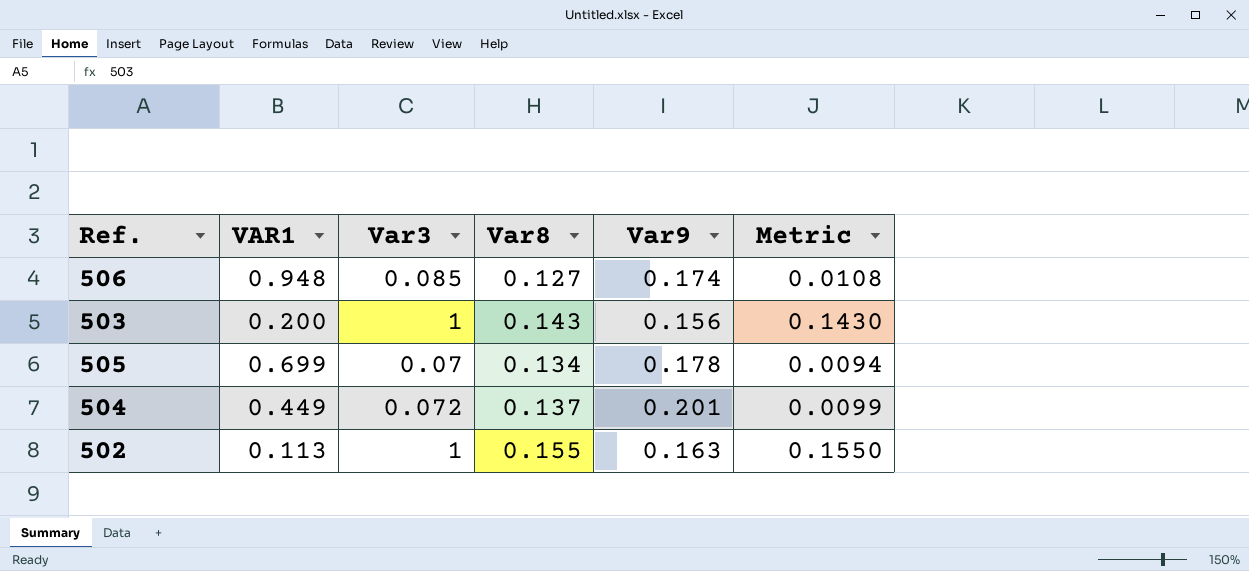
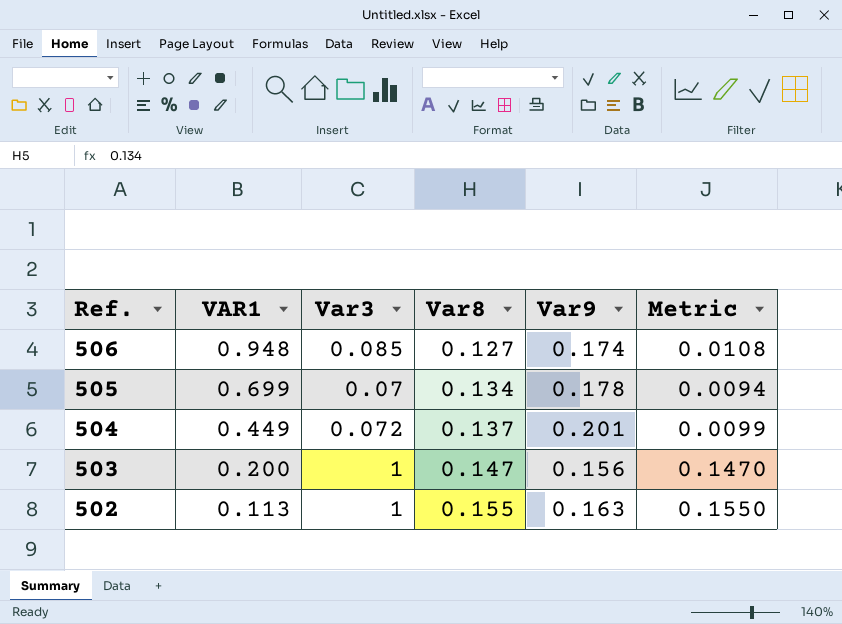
row order: none -> Ref. descending
503 | Var8: 0.143 -> 0.147
503 | Metric: 0.1430 -> 0.1470

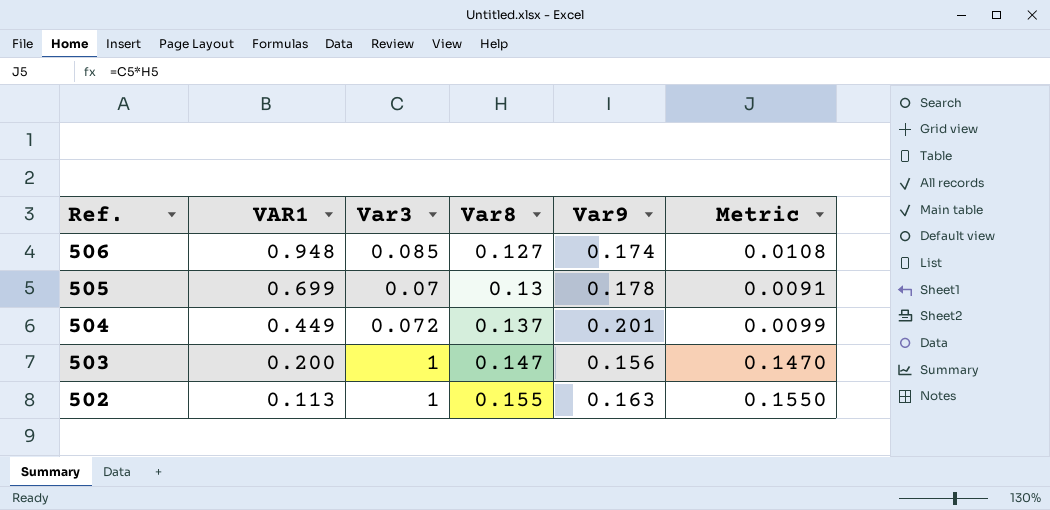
505 | Var8: 0.134 -> 0.13
505 | Metric: 0.0094 -> 0.0091

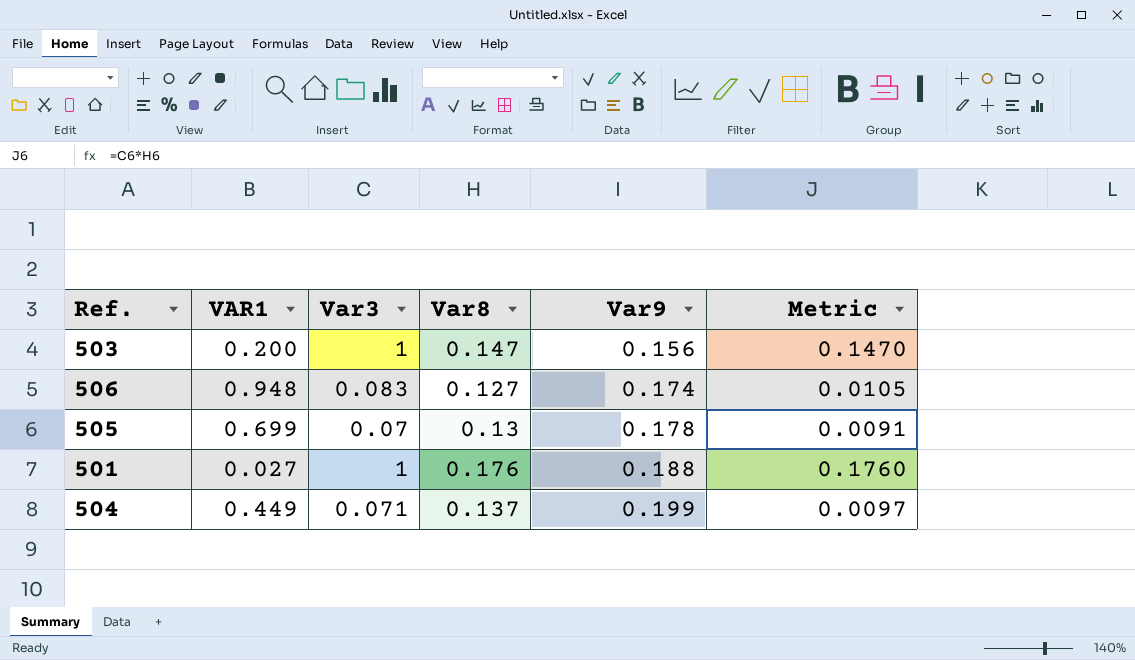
row order: Ref. descending -> Var9 ascending
row 502: 0.113 | 1 | 0.155 | 0.163 | 0.1550 -> none
506 | Var3: 0.085 -> 0.083
506 | Metric: 0.0108 -> 0.0105
row 501: none -> 0.027 | 1 | 0.176 | 0.188 | 0.1760
504 | Var3: 0.072 -> 0.071
504 | Var9: 0.201 -> 0.199
504 | Metric: 0.0099 -> 0.0097

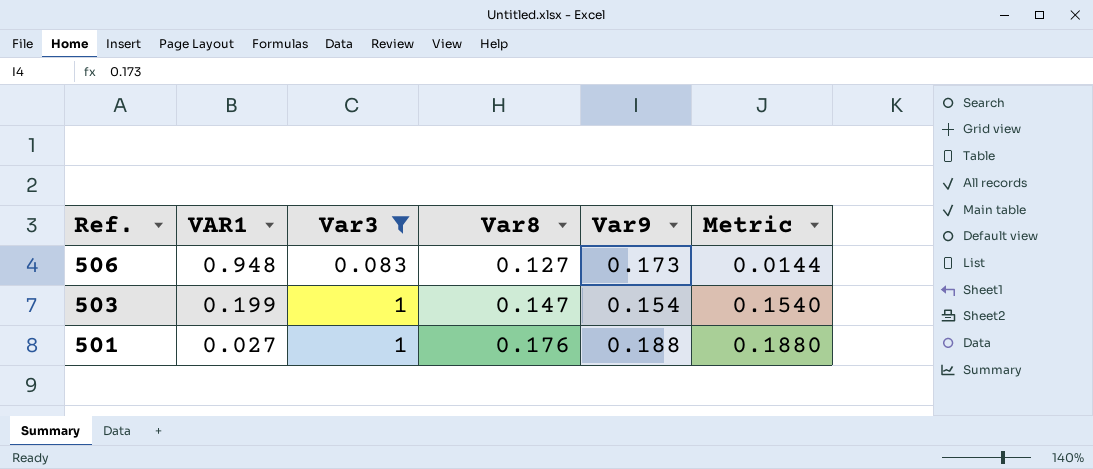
filter: none -> Var3 >= 0.083
row order: Var9 ascending -> Ref. descending
column Metric | formula: [Var3] * [Var8] -> [Var3] * [Var9]
506 | Var9: 0.174 -> 0.173
503 | VAR1: 0.200 -> 0.199
503 | Var9: 0.156 -> 0.154

